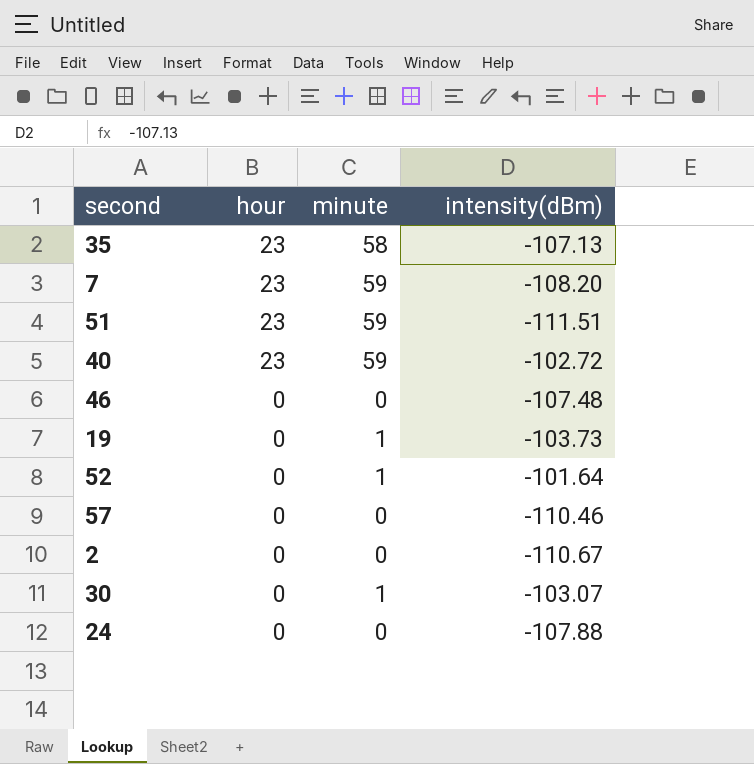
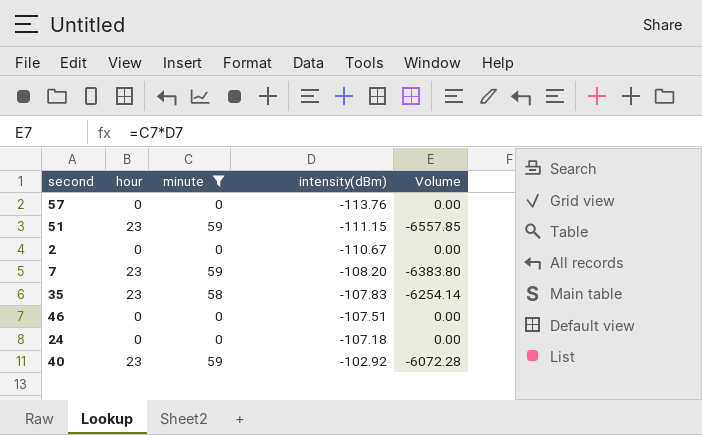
filter: none -> minute != 1
row order: hour descending -> intensity(dBm) ascending
column Volume | formula: none -> [minute] * [intensity(dBm)]
57 | intensity(dBm): -110.46 -> -113.76
51 | intensity(dBm): -111.51 -> -111.15
35 | intensity(dBm): -107.13 -> -107.83
46 | intensity(dBm): -107.48 -> -107.51
24 | intensity(dBm): -107.88 -> -107.18
40 | intensity(dBm): -102.72 -> -102.92

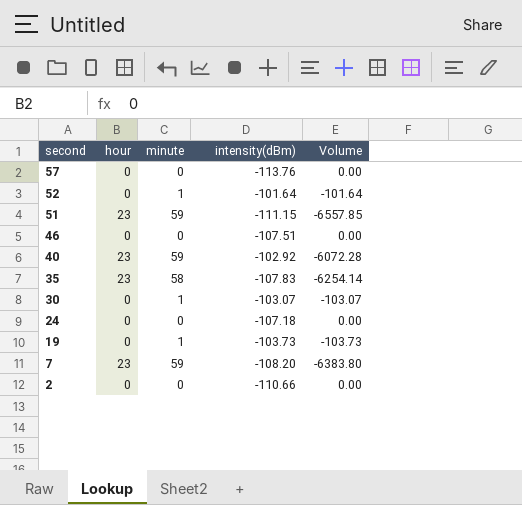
filter: minute != 1 -> none
row order: intensity(dBm) ascending -> second descending
2 | intensity(dBm): -110.67 -> -110.66

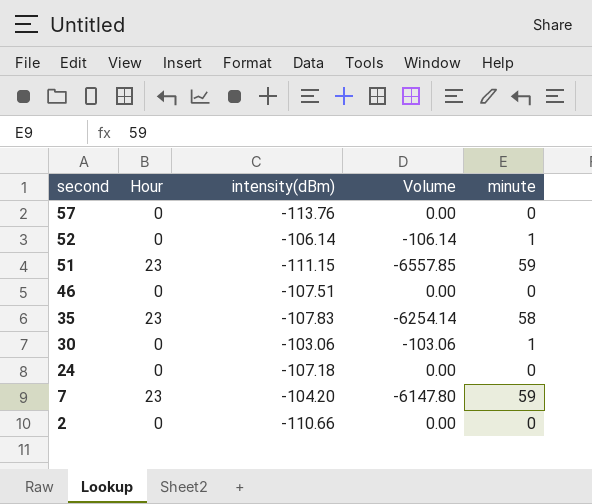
column name: hour -> Hour
column minute | position: 3 -> 5
row 40: 23 | 59 | -102.92 | -6072.28 -> none
row 19: 0 | 1 | -103.73 | -103.73 -> none
52 | intensity(dBm): -101.64 -> -106.14
52 | Volume: -101.64 -> -106.14
30 | intensity(dBm): -103.07 -> -103.06
30 | Volume: -103.07 -> -103.06
7 | intensity(dBm): -108.20 -> -104.20
7 | Volume: -6383.80 -> -6147.80

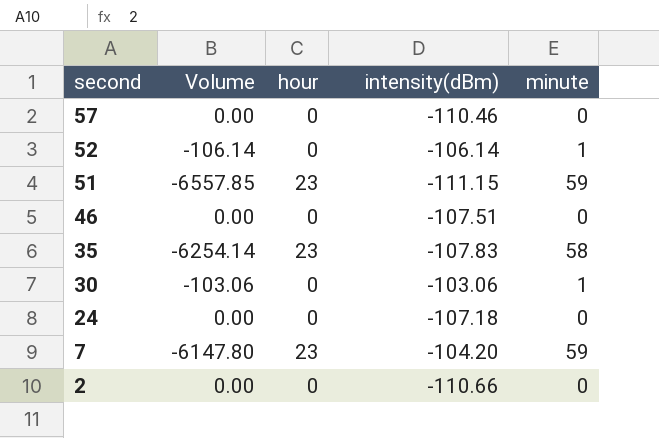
column Volume | position: 4 -> 2
column name: Hour -> hour
57 | intensity(dBm): -113.76 -> -110.46

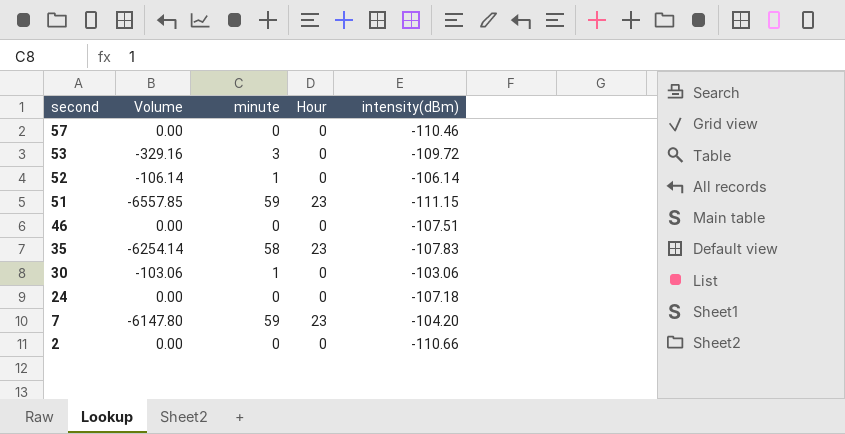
column minute | position: 5 -> 3
column name: hour -> Hour
row 53: none -> -329.16 | 3 | 0 | -109.72

